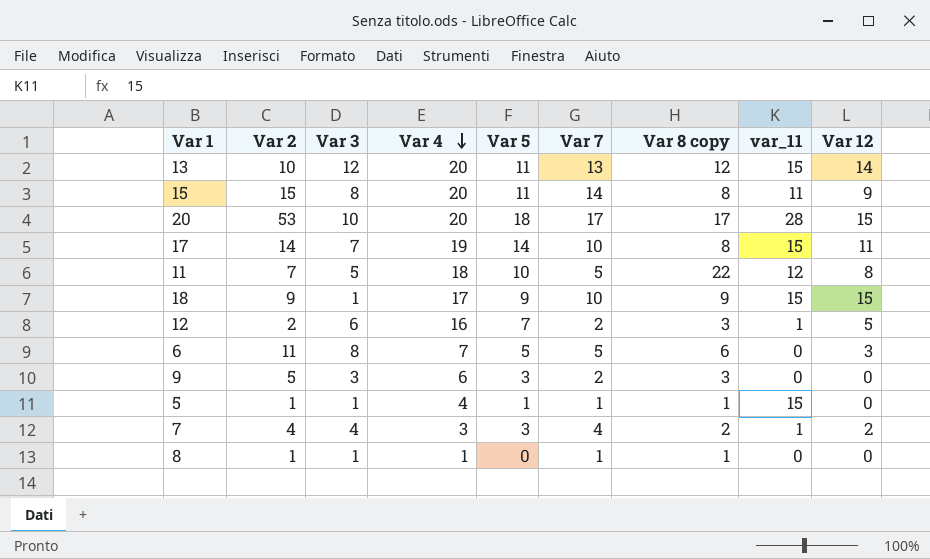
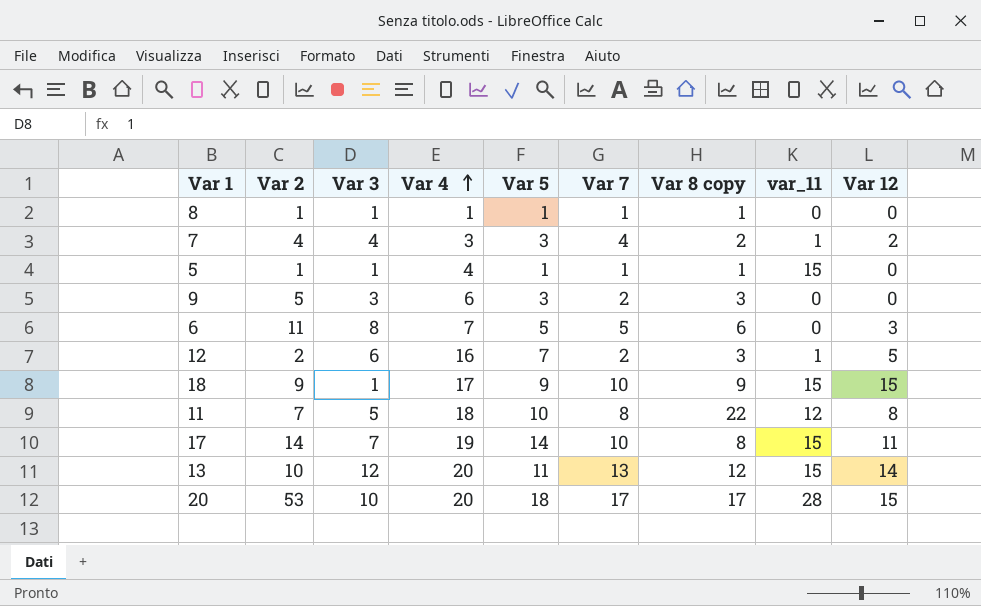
row order: Var 4 descending -> Var 4 ascending
row 15: 15 | 8 | 20 | 11 | 14 | 8 | 11 | 9 -> none
8 | Var 5: 0 -> 1
11 | Var 7: 5 -> 8

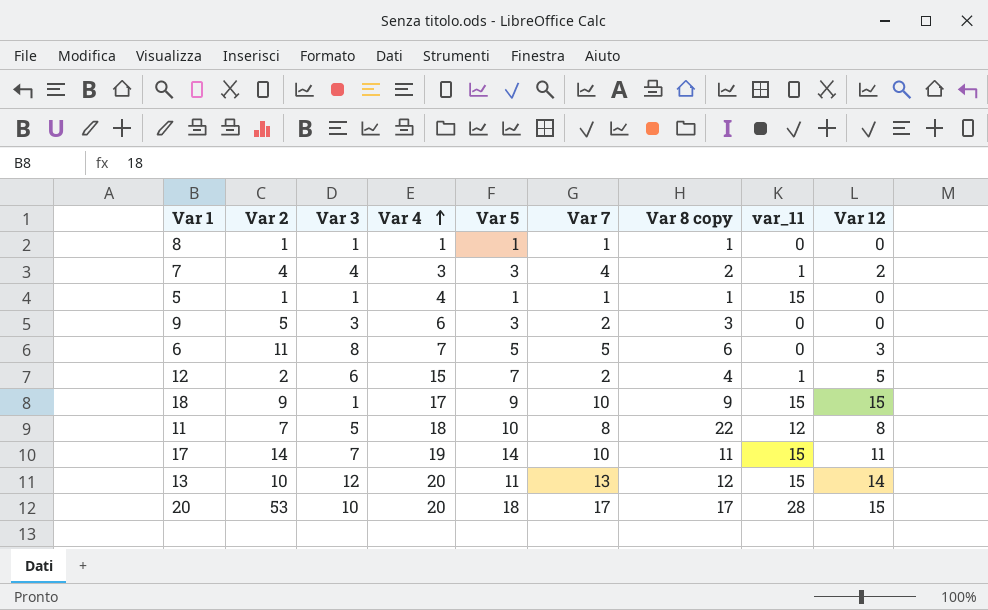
12 | Var 4: 16 -> 15
12 | Var 8 copy: 3 -> 4
17 | Var 8 copy: 8 -> 11

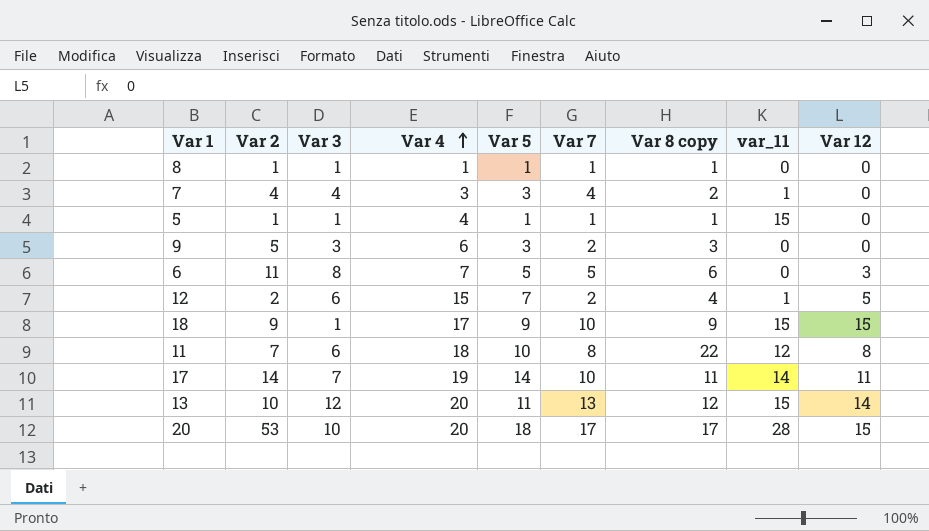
7 | Var 12: 2 -> 0
11 | Var 3: 5 -> 6
17 | var_11: 15 -> 14

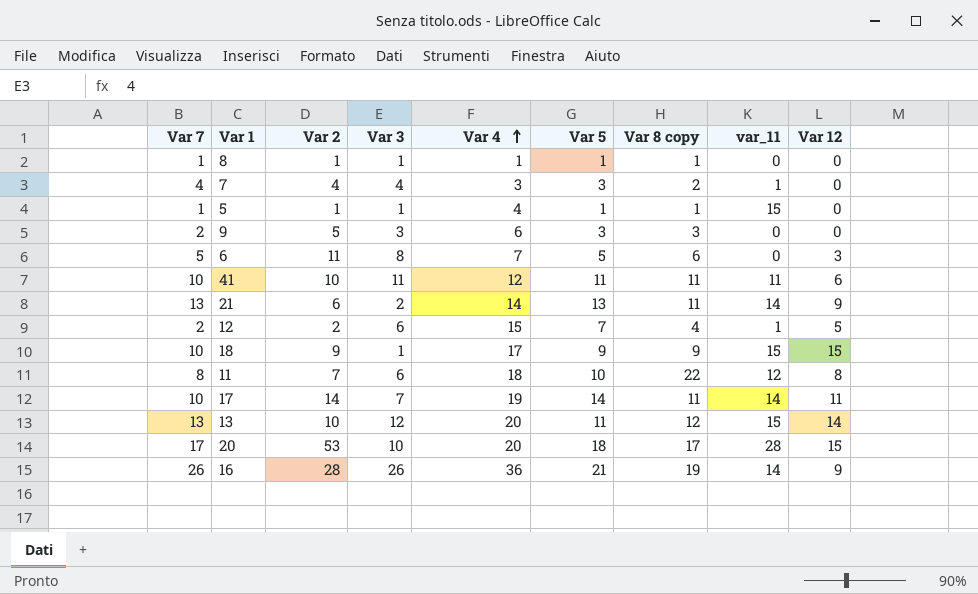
column Var 7 | position: 6 -> 1
row 41: none -> 10 | 10 | 11 | 12 | 11 | 11 | 11 | 6
row 21: none -> 13 | 6 | 2 | 14 | 13 | 11 | 14 | 9
row 16: none -> 26 | 28 | 26 | 36 | 21 | 19 | 14 | 9

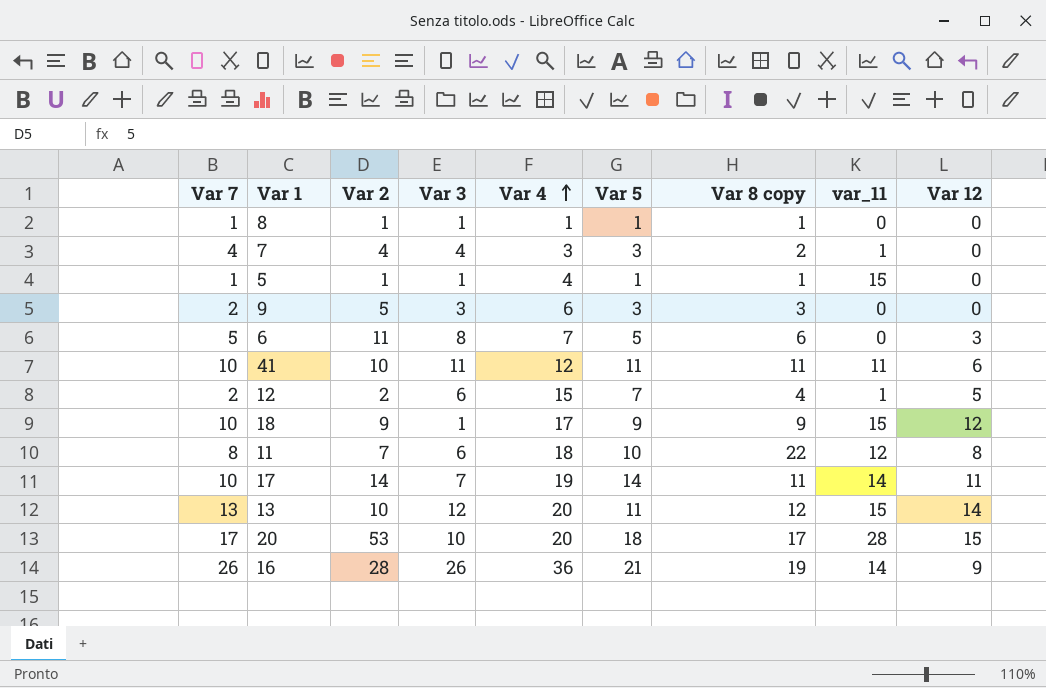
row 21: 13 | 6 | 2 | 14 | 13 | 11 | 14 | 9 -> none
18 | Var 12: 15 -> 12

